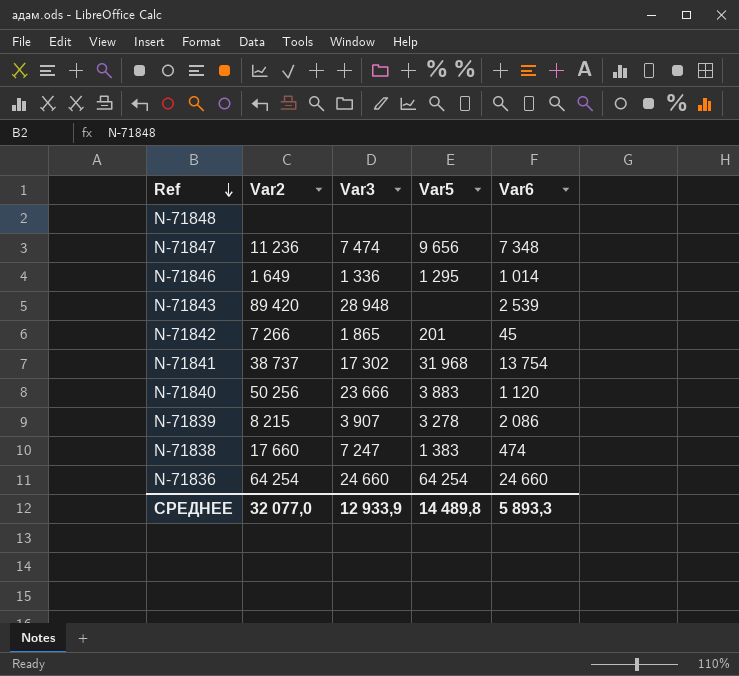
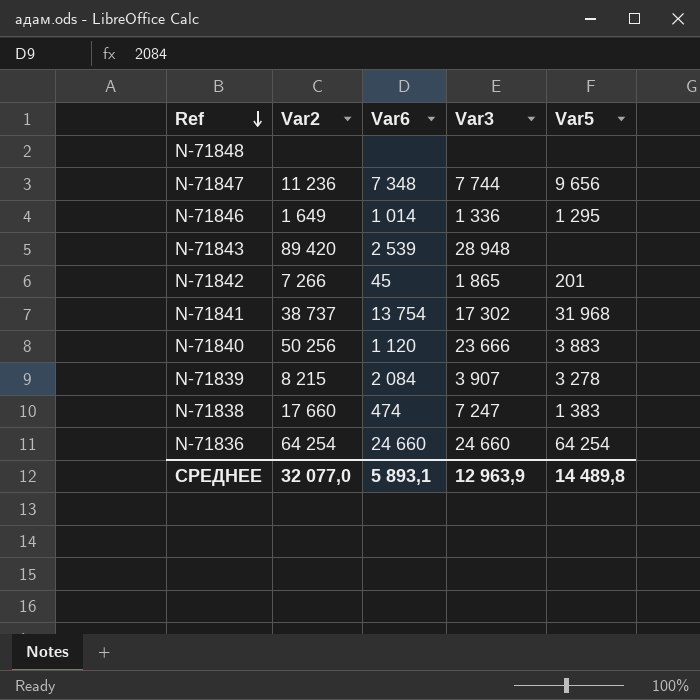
column Var6 | position: 5 -> 3
N-71847 | Var3: 7 474 -> 7 744
N-71839 | Var6: 2 086 -> 2 084
СРЕДНЕЕ | Var6: 5 893,3 -> 5 893,1
СРЕДНЕЕ | Var3: 12 933,9 -> 12 963,9

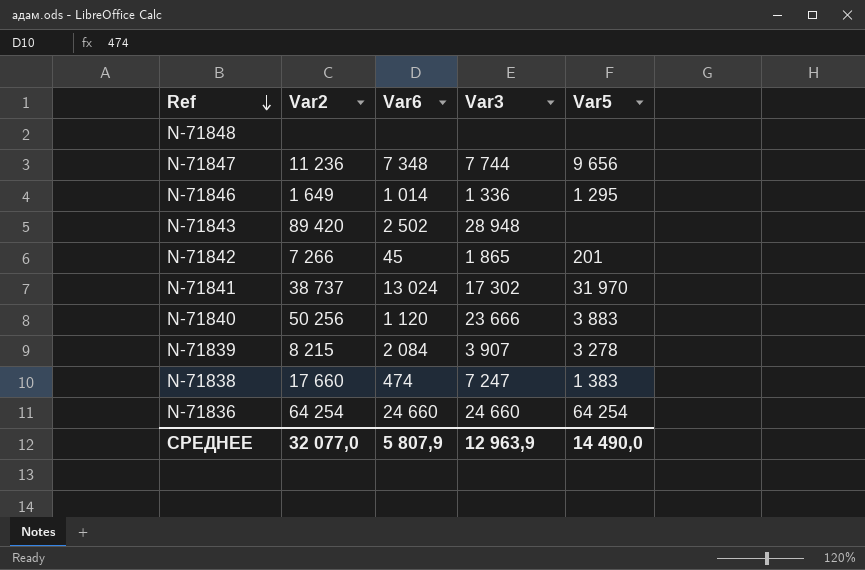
N-71843 | Var6: 2 539 -> 2 502
N-71841 | Var6: 13 754 -> 13 024
N-71841 | Var5: 31 968 -> 31 970
СРЕДНЕЕ | Var6: 5 893,1 -> 5 807,9
СРЕДНЕЕ | Var5: 14 489,8 -> 14 490,0

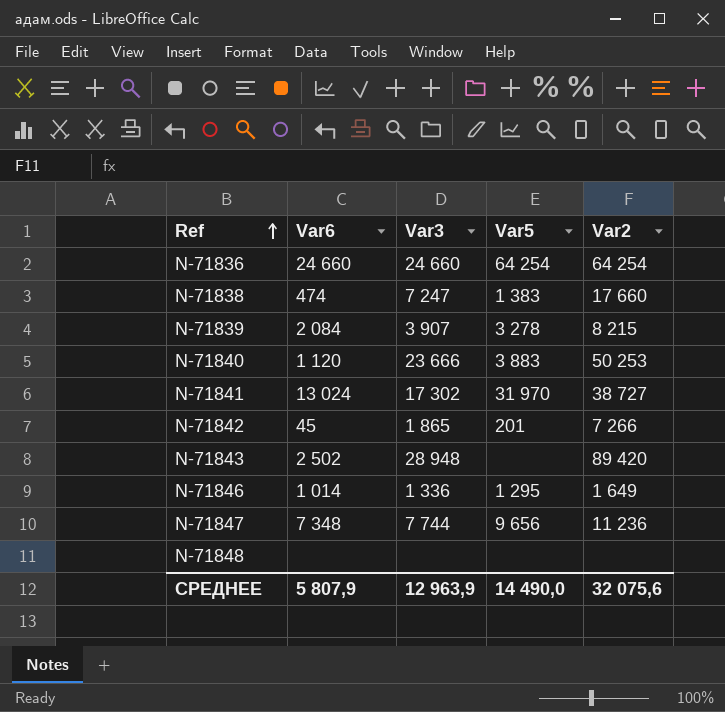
row order: Ref descending -> Ref ascending
column Var2 | position: 2 -> 5
N-71840 | Var2: 50 256 -> 50 253
N-71841 | Var2: 38 737 -> 38 727
СРЕДНЕЕ | Var2: 32 077,0 -> 32 075,6

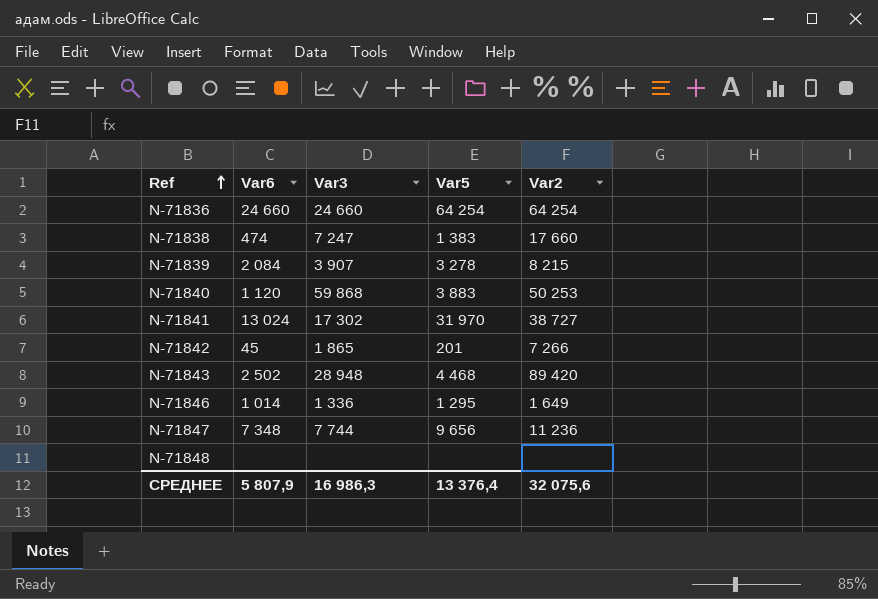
N-71840 | Var3: 23 666 -> 59 868
N-71843 | Var5: none -> 4 468
СРЕДНЕЕ | Var3: 12 963,9 -> 16 986,3
СРЕДНЕЕ | Var5: 14 490,0 -> 13 376,4

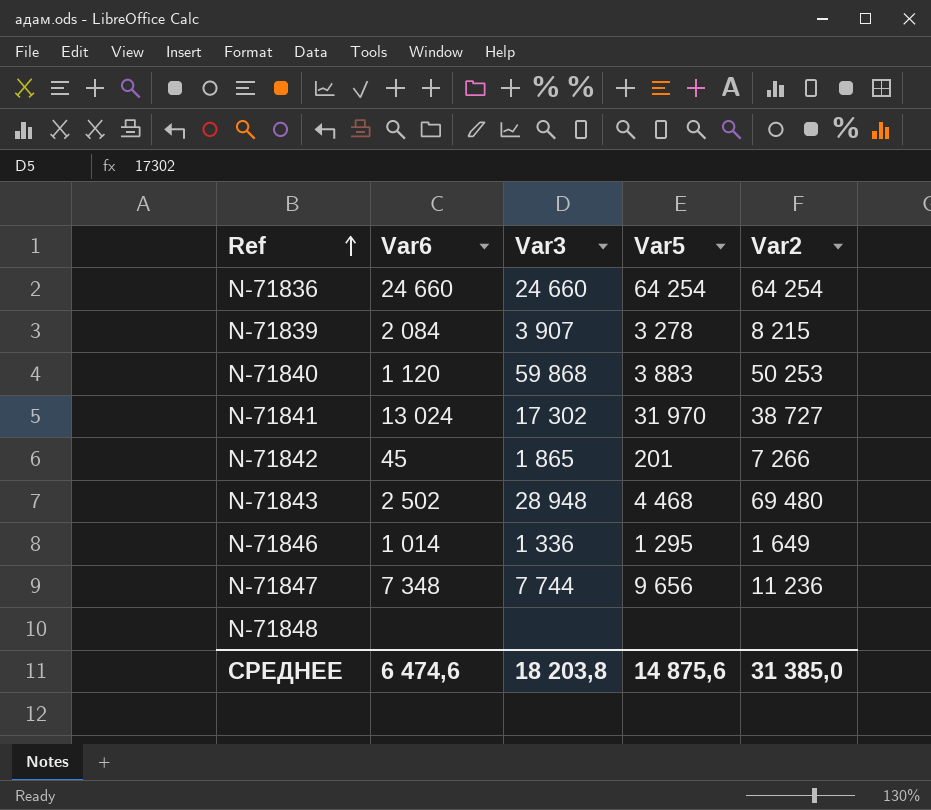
row N-71838: 474 | 7 247 | 1 383 | 17 660 -> none
N-71843 | Var2: 89 420 -> 69 480
СРЕДНЕЕ | Var6: 5 807,9 -> 6 474,6
СРЕДНЕЕ | Var3: 16 986,3 -> 18 203,8
СРЕДНЕЕ | Var5: 13 376,4 -> 14 875,6
СРЕДНЕЕ | Var2: 32 075,6 -> 31 385,0

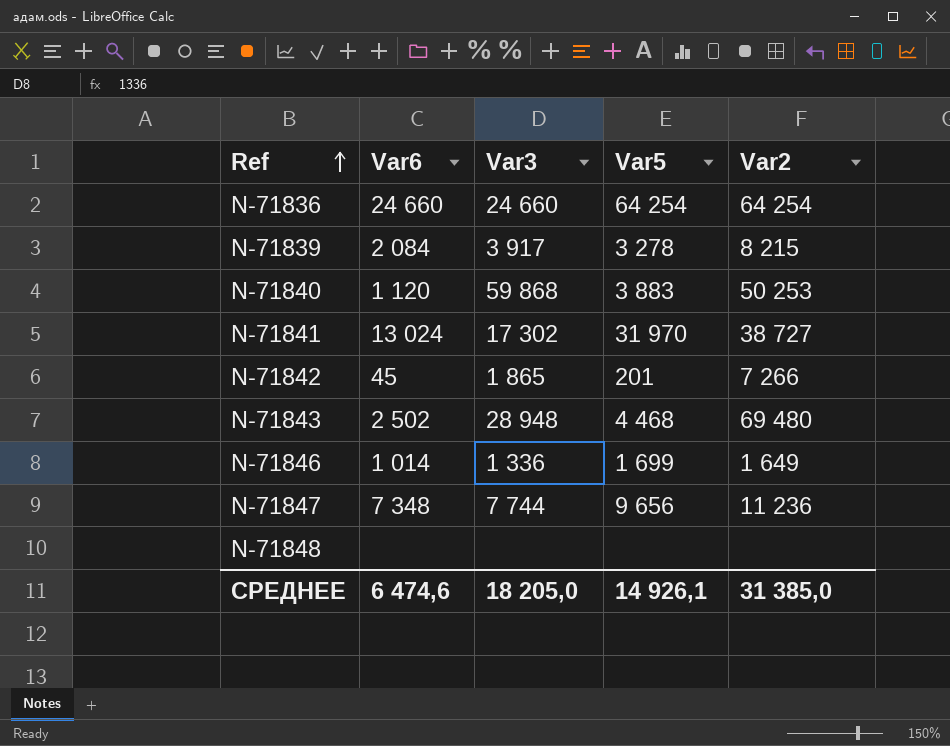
N-71839 | Var3: 3 907 -> 3 917
N-71846 | Var5: 1 295 -> 1 699
СРЕДНЕЕ | Var3: 18 203,8 -> 18 205,0
СРЕДНЕЕ | Var5: 14 875,6 -> 14 926,1

